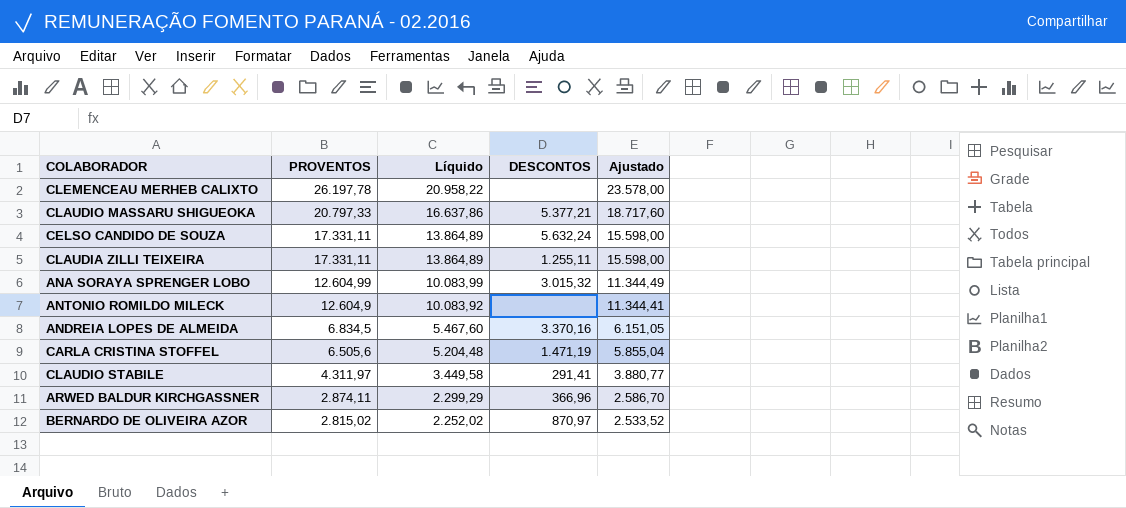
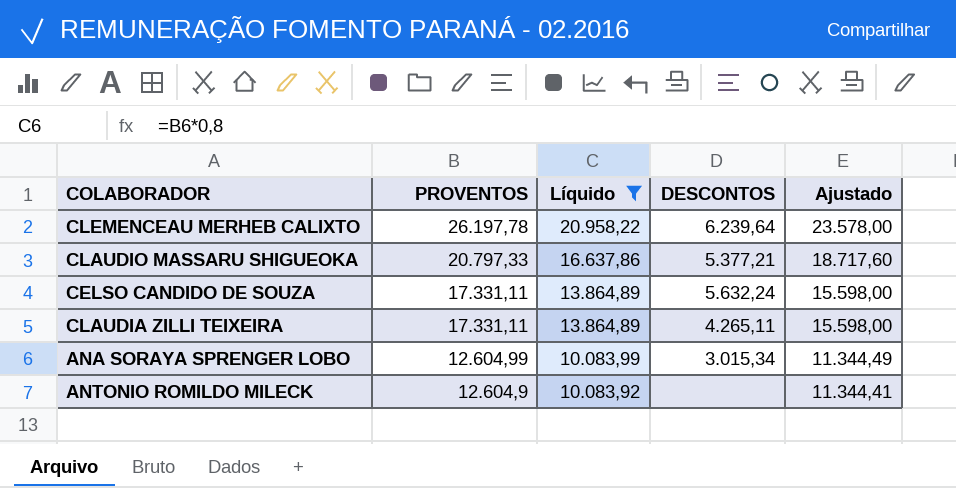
filter: none -> Líquido >= 10.083,92
CLEMENCEAU MERHEB CALIXTO | DESCONTOS: none -> 6.239,64
CLAUDIA ZILLI TEIXEIRA | DESCONTOS: 1.255,11 -> 4.265,11
ANA SORAYA SPRENGER LOBO | DESCONTOS: 3.015,32 -> 3.015,34

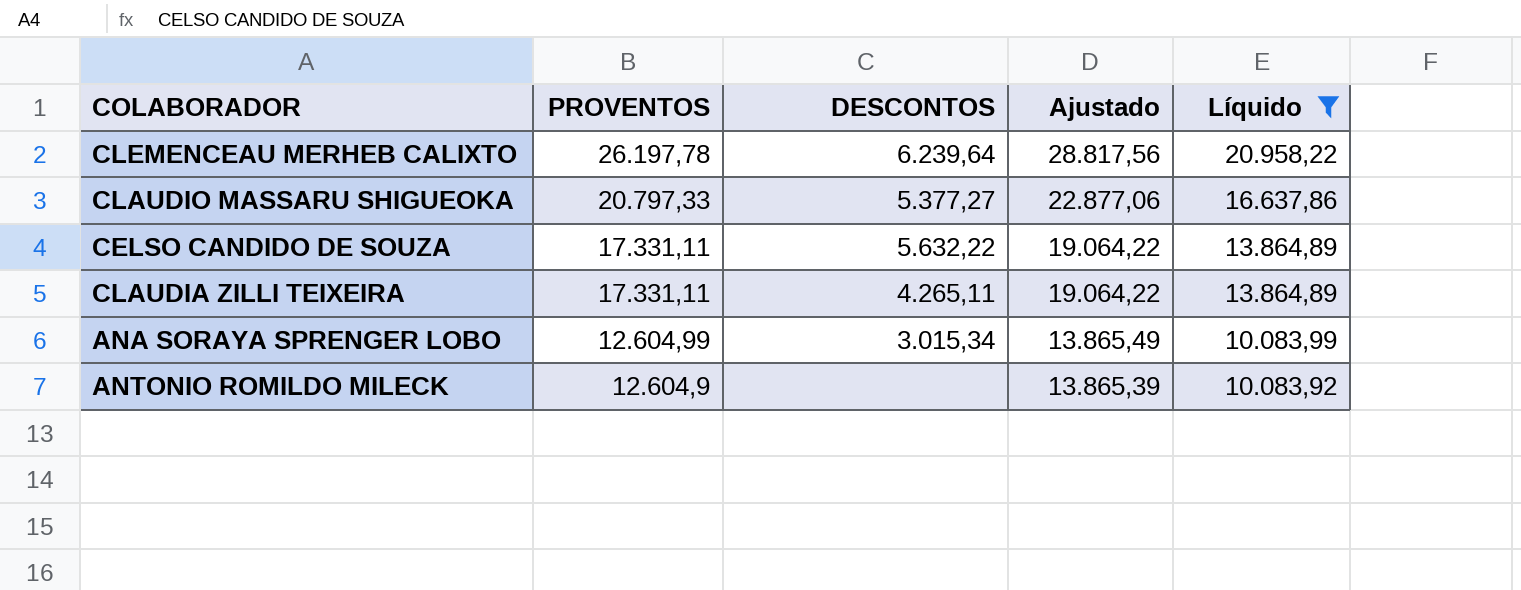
column Ajustado | formula: [PROVENTOS] * 0,9 -> [PROVENTOS] * 1,1
column Líquido | position: 3 -> 5
CLAUDIO MASSARU SHIGUEOKA | DESCONTOS: 5.377,21 -> 5.377,27
CELSO CANDIDO DE SOUZA | DESCONTOS: 5.632,24 -> 5.632,22

